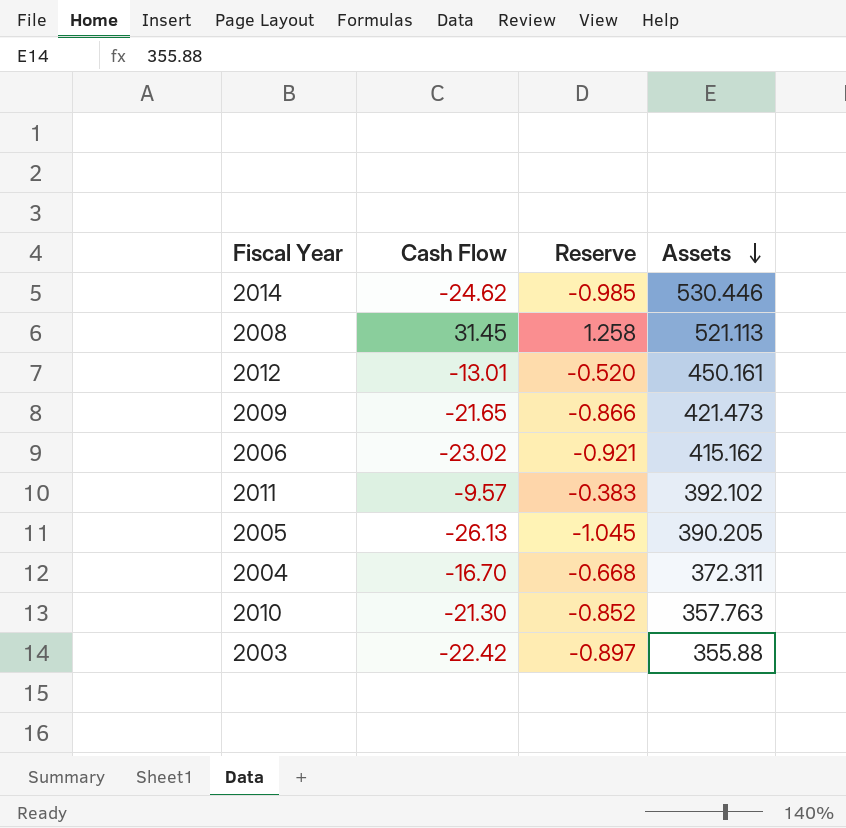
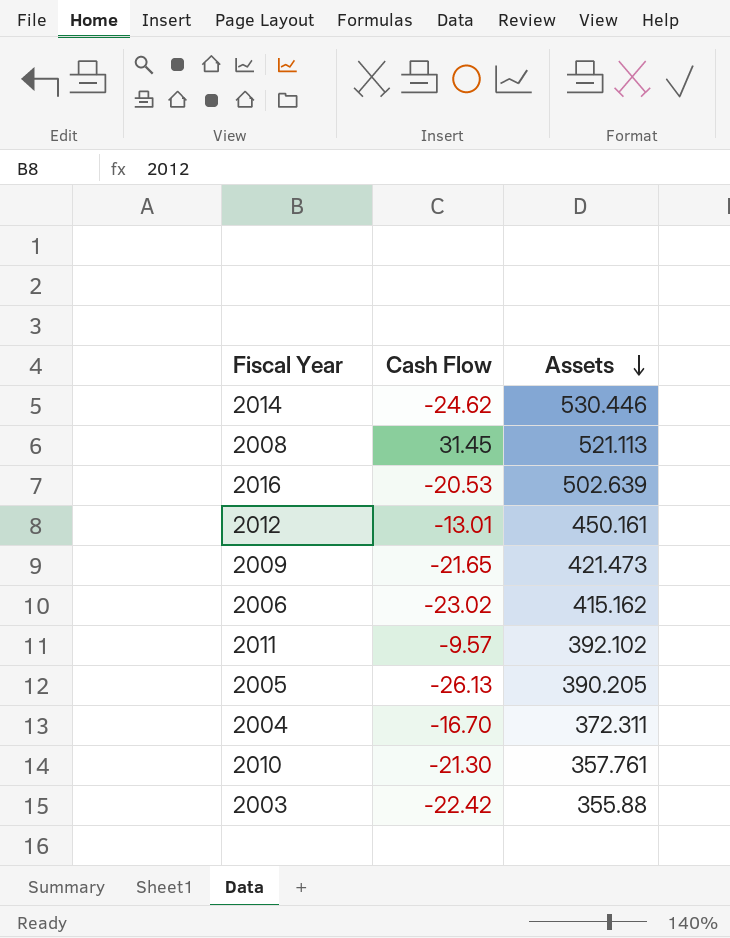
column Reserve | formula: [Cash Flow] * 0.04 -> none
row 2016: none -> -20.53 | 502.639
2010 | Assets: 357.763 -> 357.761

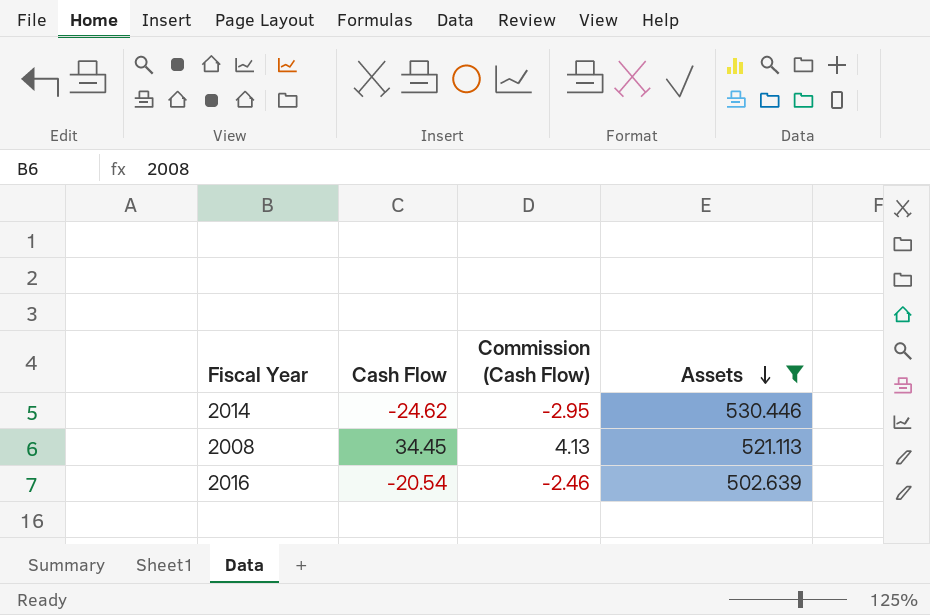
filter: none -> Assets >= 502.639
column Commission (Cash Flow) | formula: none -> [Cash Flow] * 0.12
2008 | Cash Flow: 31.45 -> 34.45
2016 | Cash Flow: -20.53 -> -20.54

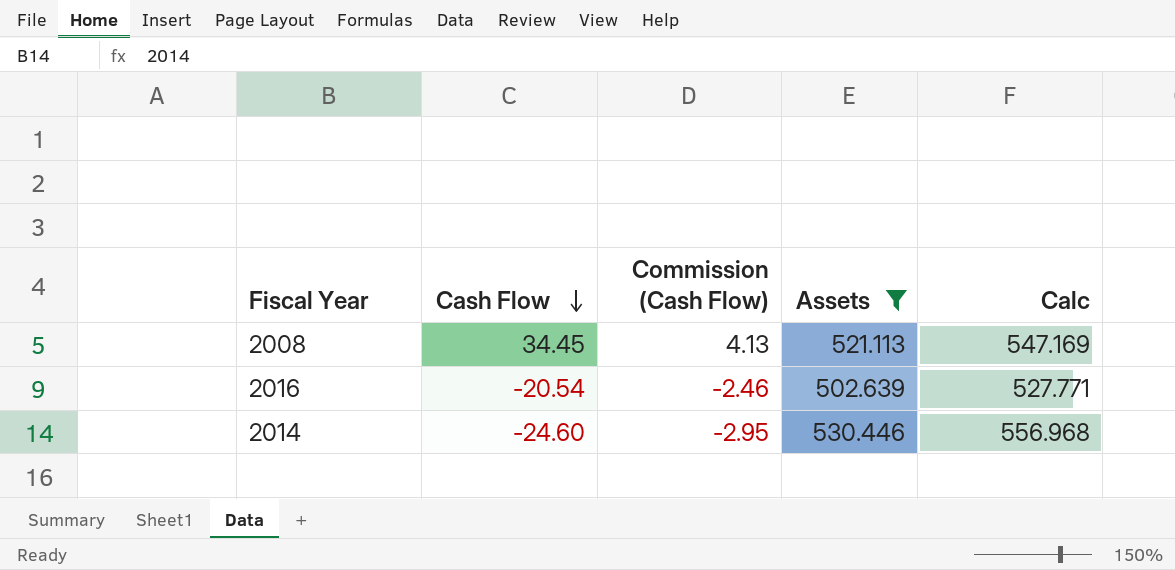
row order: Assets descending -> Cash Flow descending
column Calc | formula: none -> [Assets] * 1.05
2014 | Cash Flow: -24.62 -> -24.60

